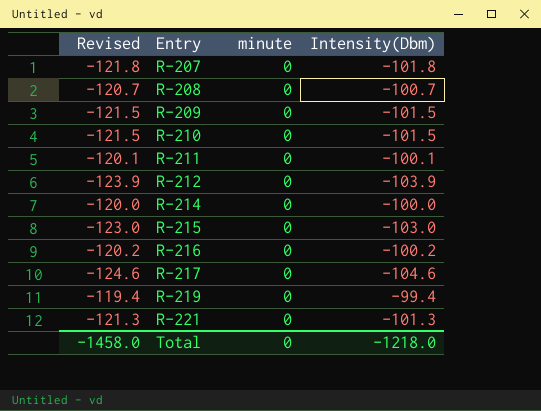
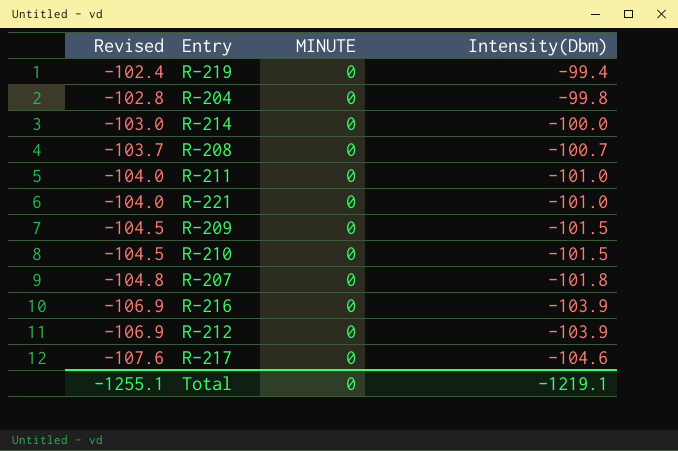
row order: Entry ascending -> Revised descending
column Revised | formula: [Intensity(Dbm)] - 20 -> [Intensity(Dbm)] - 3
column name: minute -> MINUTE
row R-215: -123.0 | 0 | -103.0 -> none
row R-204: none -> -102.8 | 0 | -99.8
R-211 | Intensity(Dbm): -100.1 -> -101.0
R-221 | Intensity(Dbm): -101.3 -> -101.0
R-216 | Intensity(Dbm): -100.2 -> -103.9
Total | Revised: -1458.0 -> -1255.1
Total | Intensity(Dbm): -1218.0 -> -1219.1

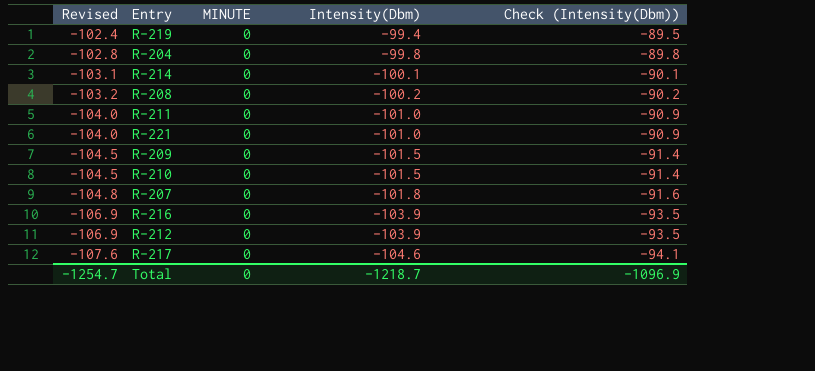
column Check (Intensity(Dbm)) | formula: none -> [Intensity(Dbm)] * 0.9
R-214 | Revised: -103.0 -> -103.1
R-214 | Intensity(Dbm): -100.0 -> -100.1
R-208 | Revised: -103.7 -> -103.2
R-208 | Intensity(Dbm): -100.7 -> -100.2
Total | Revised: -1255.1 -> -1254.7
Total | Intensity(Dbm): -1219.1 -> -1218.7

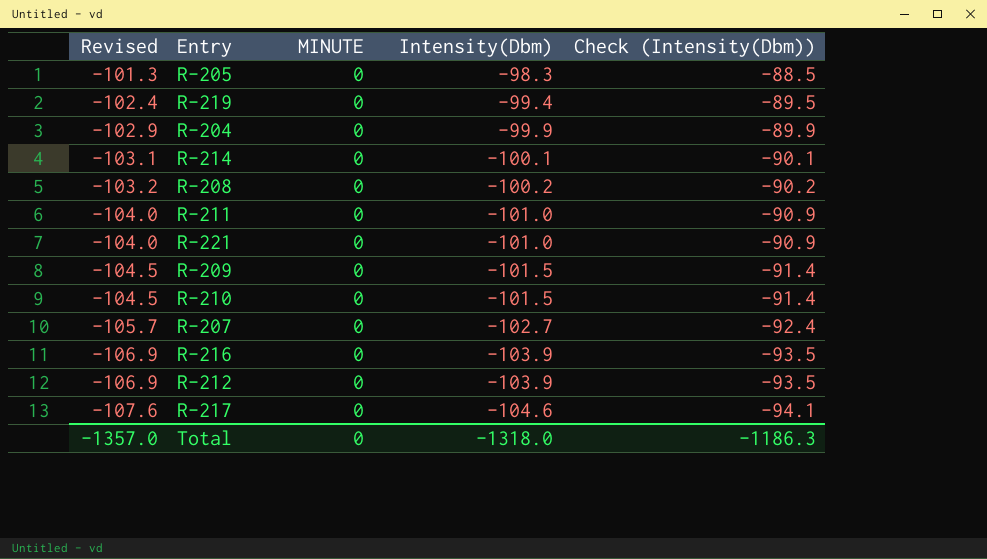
row R-205: none -> -101.3 | 0 | -98.3 | -88.5
R-204 | Revised: -102.8 -> -102.9
R-204 | Intensity(Dbm): -99.8 -> -99.9
R-204 | Check (Intensity(Dbm)): -89.8 -> -89.9
R-207 | Revised: -104.8 -> -105.7
R-207 | Intensity(Dbm): -101.8 -> -102.7
R-207 | Check (Intensity(Dbm)): -91.6 -> -92.4
Total | Revised: -1254.7 -> -1357.0
Total | Intensity(Dbm): -1218.7 -> -1318.0
Total | Check (Intensity(Dbm)): -1096.9 -> -1186.3

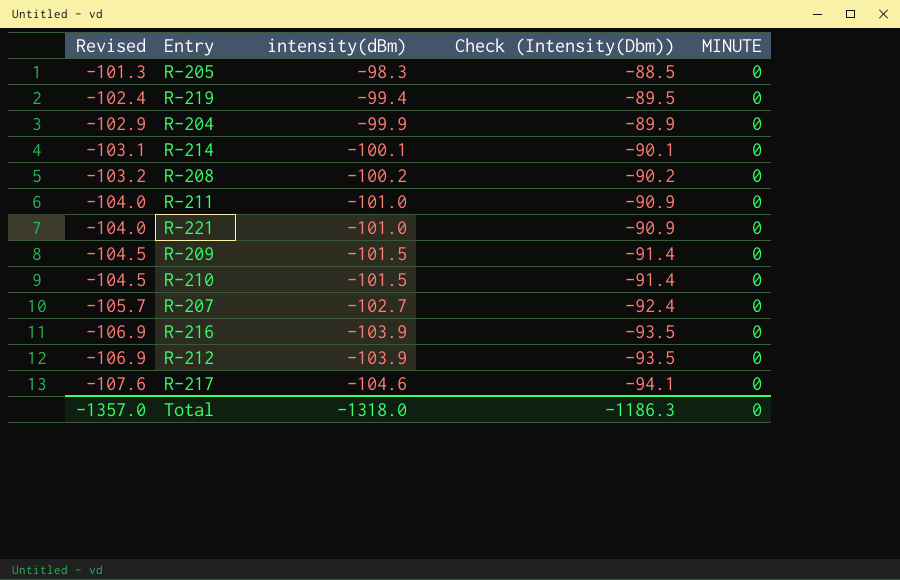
column name: Intensity(Dbm) -> intensity(dBm)
column MINUTE | position: 3 -> 5

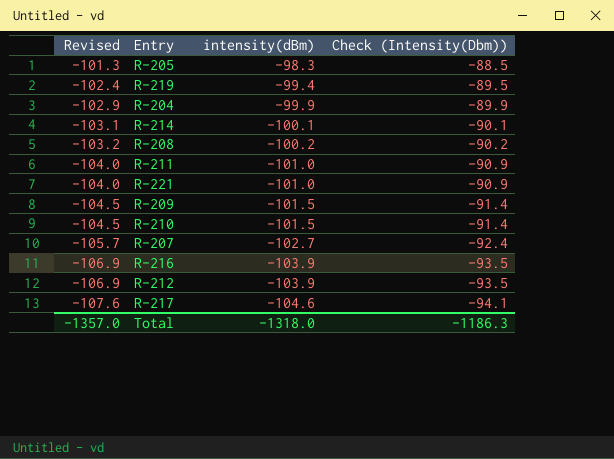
column MINUTE | position: 5 -> none

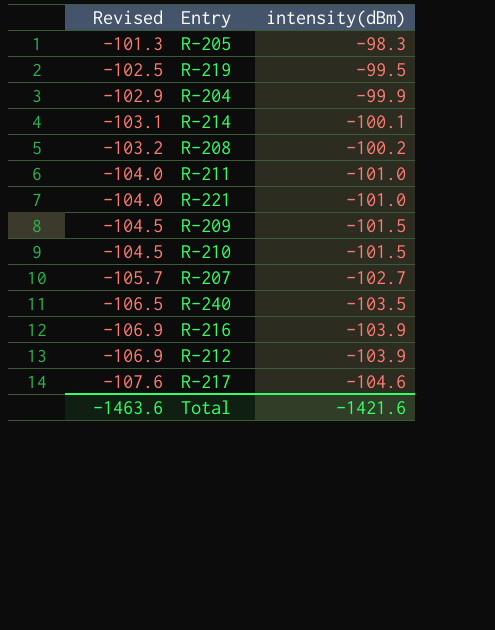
column Check (Intensity(Dbm)) | formula: [intensity(dBm)] * 0.9 -> none
R-219 | Revised: -102.4 -> -102.5
R-219 | intensity(dBm): -99.4 -> -99.5
row R-240: none -> -106.5 | -103.5
Total | Revised: -1357.0 -> -1463.6
Total | intensity(dBm): -1318.0 -> -1421.6

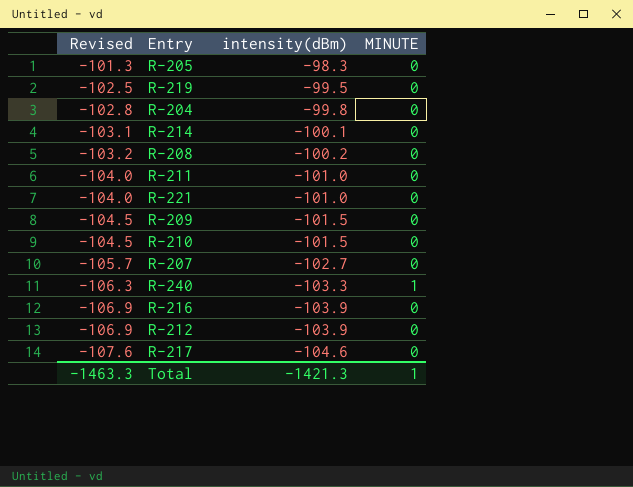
column MINUTE | position: none -> 4
R-204 | Revised: -102.9 -> -102.8
R-204 | intensity(dBm): -99.9 -> -99.8
R-240 | Revised: -106.5 -> -106.3
R-240 | intensity(dBm): -103.5 -> -103.3
Total | Revised: -1463.6 -> -1463.3
Total | intensity(dBm): -1421.6 -> -1421.3

